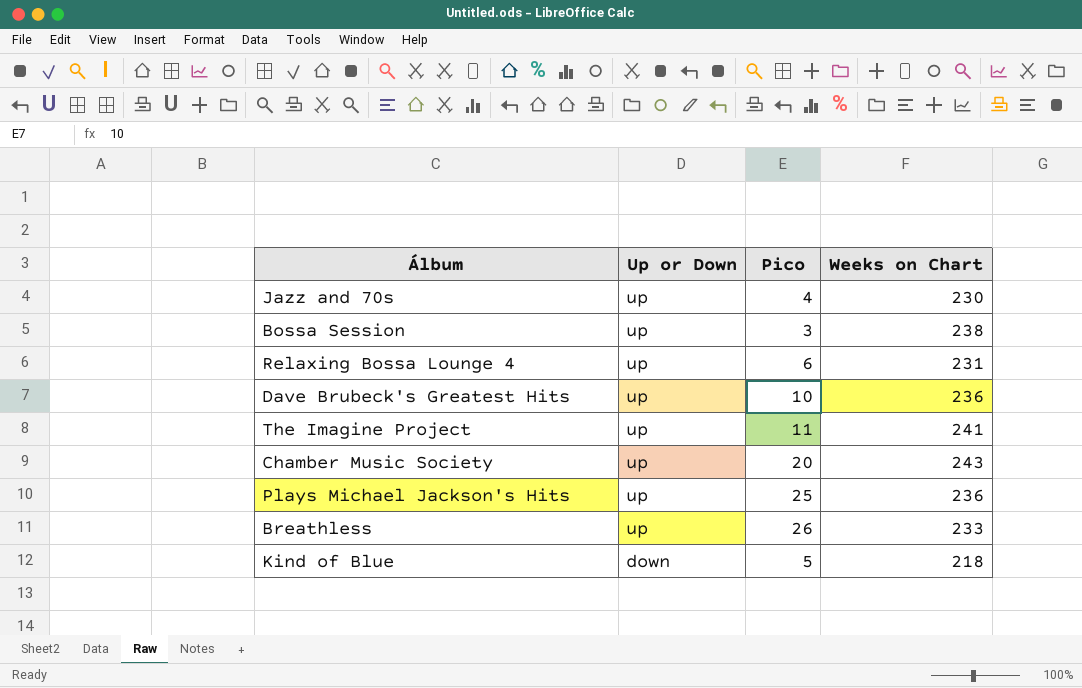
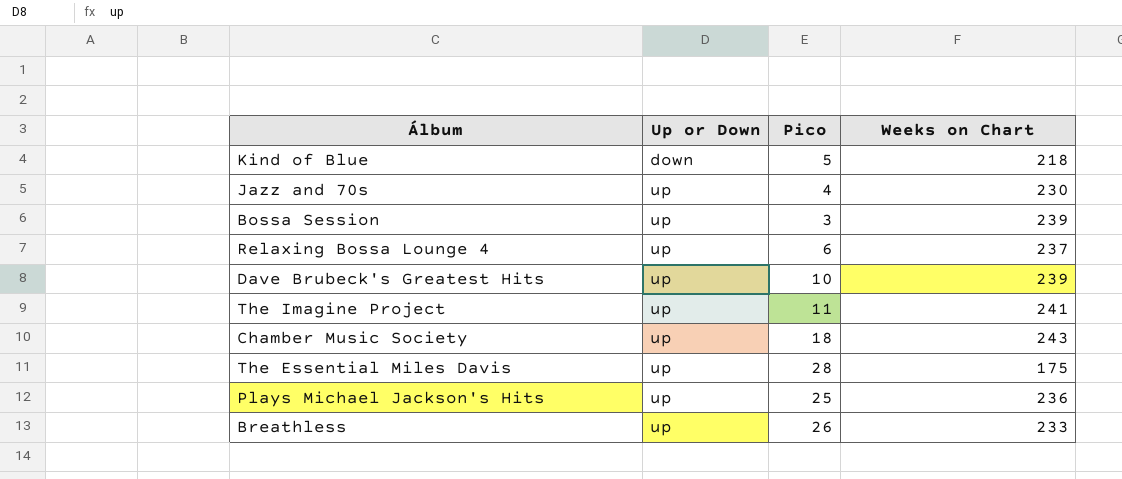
row order: Up or Down descending -> Up or Down ascending
Bossa Session | Weeks on Chart: 238 -> 239
Relaxing Bossa Lounge 4 | Weeks on Chart: 231 -> 237
Dave Brubeck's Greatest Hits | Weeks on Chart: 236 -> 239
Chamber Music Society | Pico: 20 -> 18
row The Essential Miles Davis: none -> up | 28 | 175

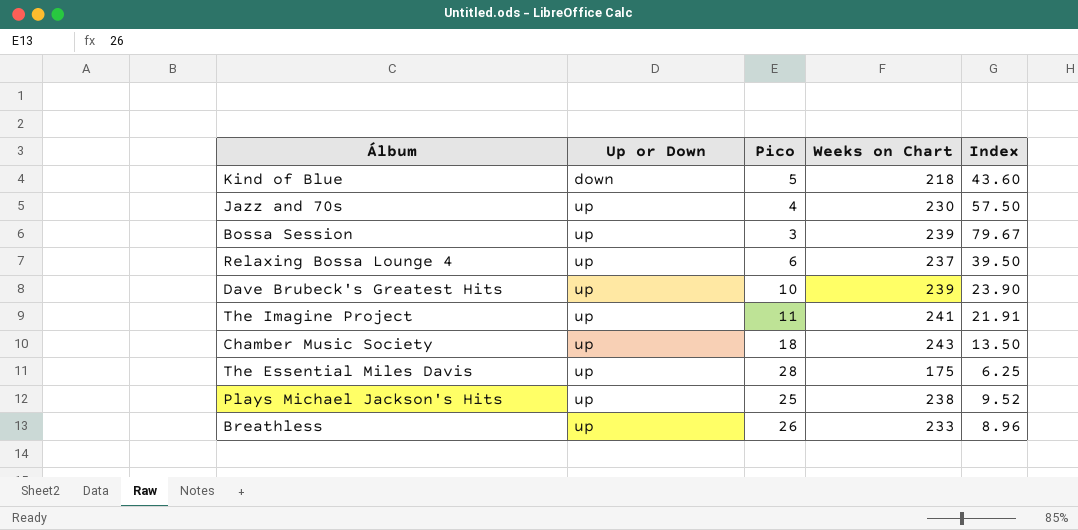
column Index | formula: none -> [Weeks on Chart] / [Pico]
Plays Michael Jackson's Hits | Weeks on Chart: 236 -> 238

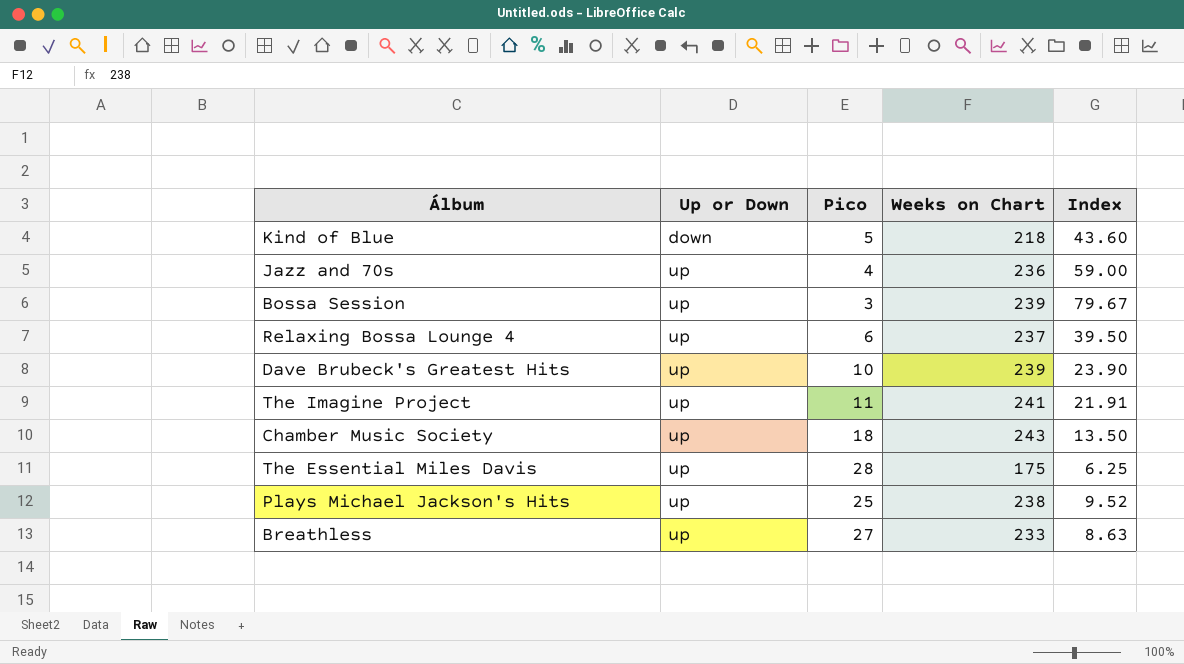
Jazz and 70s | Weeks on Chart: 230 -> 236
Jazz and 70s | Index: 57.50 -> 59.00
Breathless | Pico: 26 -> 27
Breathless | Index: 8.96 -> 8.63

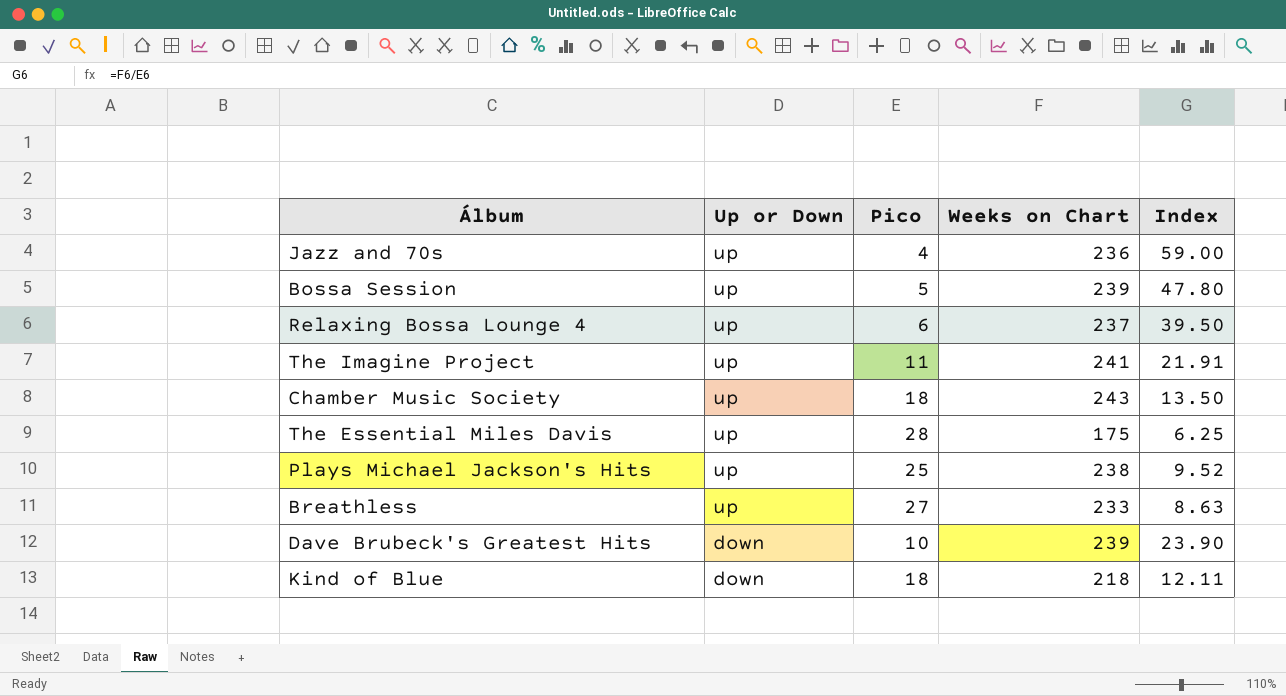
row order: Up or Down ascending -> Up or Down descending
Bossa Session | Pico: 3 -> 5
Bossa Session | Index: 79.67 -> 47.80
Dave Brubeck's Greatest Hits | Up or Down: up -> down
Kind of Blue | Pico: 5 -> 18
Kind of Blue | Index: 43.60 -> 12.11

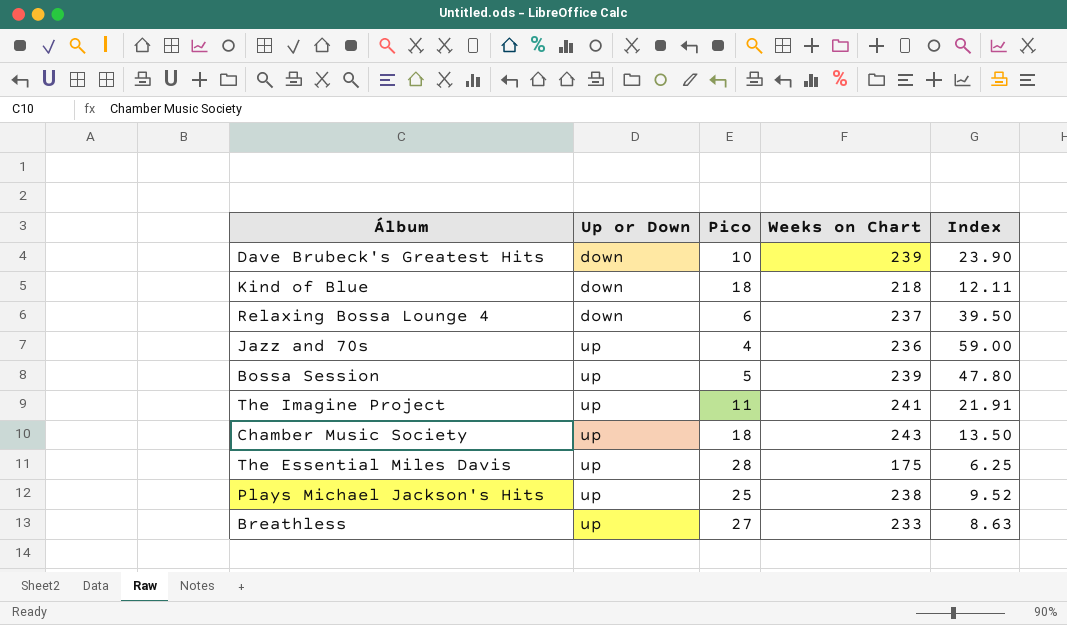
row order: Up or Down descending -> Up or Down ascending
Relaxing Bossa Lounge 4 | Up or Down: up -> down

